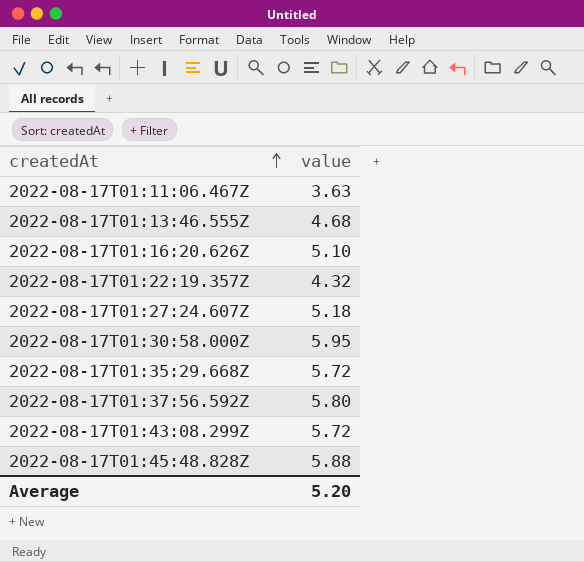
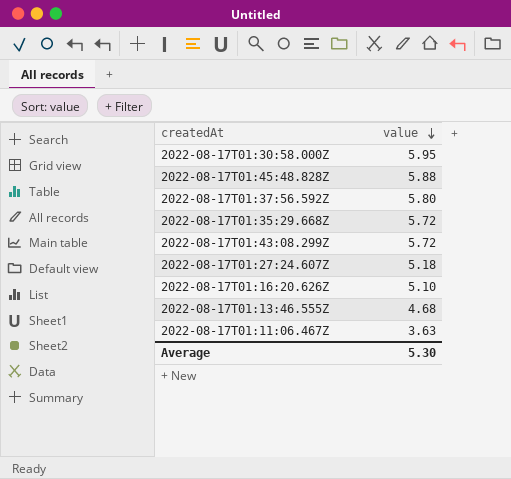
row order: createdAt ascending -> value descending
row 2022-08-17T01:22:19.357Z: 4.32 -> none
Average | value: 5.20 -> 5.30

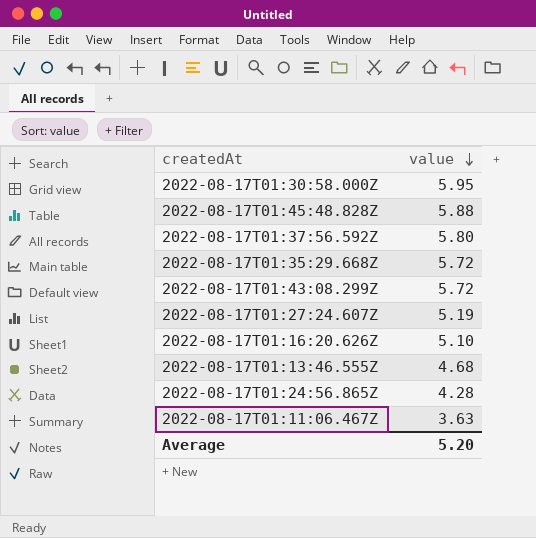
2022-08-17T01:27:24.607Z | value: 5.18 -> 5.19
row 2022-08-17T01:24:56.865Z: none -> 4.28
Average | value: 5.30 -> 5.20

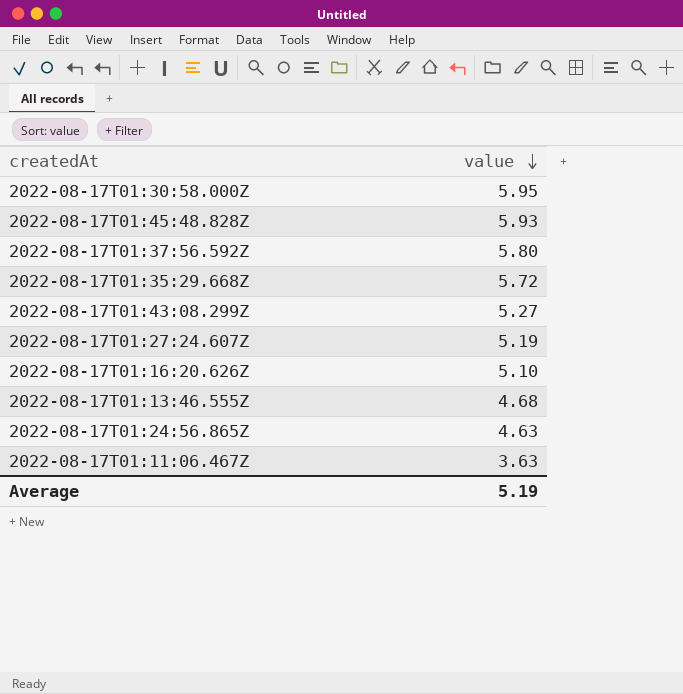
2022-08-17T01:45:48.828Z | value: 5.88 -> 5.93
2022-08-17T01:43:08.299Z | value: 5.72 -> 5.27
2022-08-17T01:24:56.865Z | value: 4.28 -> 4.63
Average | value: 5.20 -> 5.19

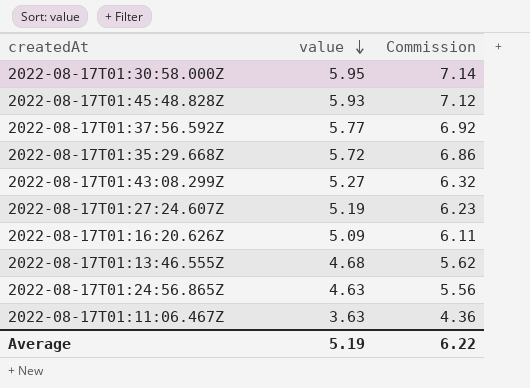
column Commission | formula: none -> [value] * 1.2
2022-08-17T01:37:56.592Z | value: 5.80 -> 5.77
2022-08-17T01:16:20.626Z | value: 5.10 -> 5.09

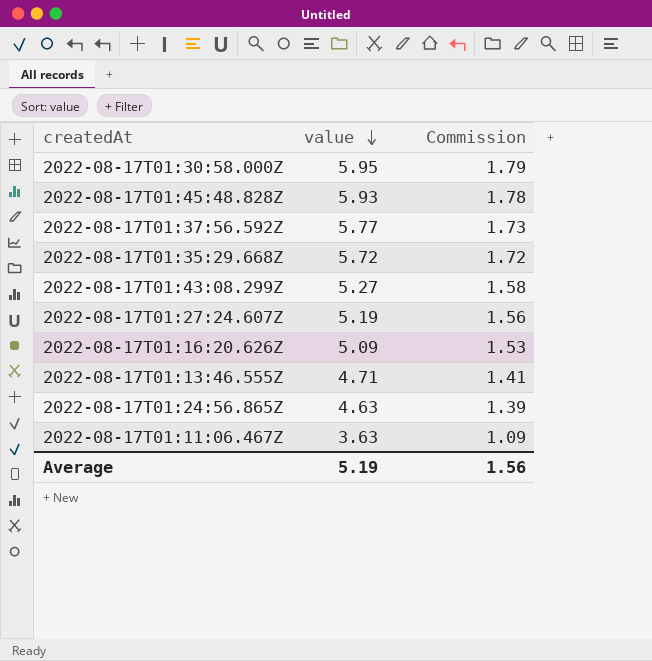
column Commission | formula: [value] * 1.2 -> [value] * 0.3
2022-08-17T01:13:46.555Z | value: 4.68 -> 4.71
Average | Commission: 6.22 -> 1.56

